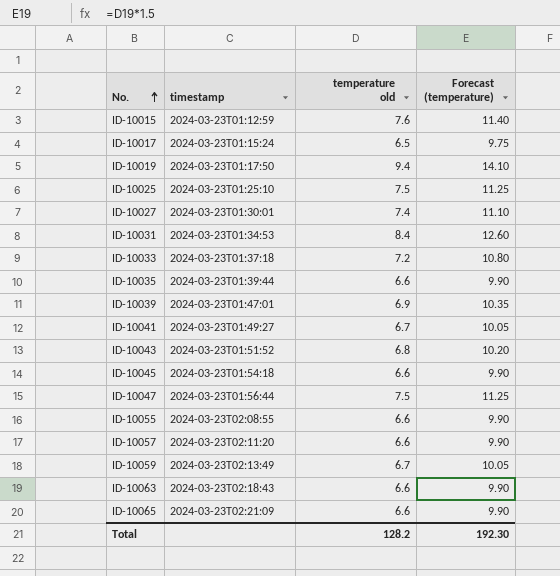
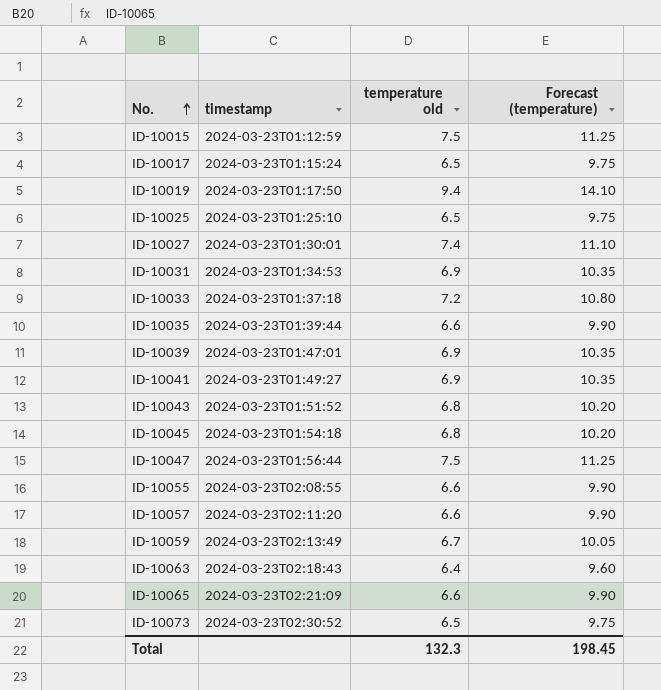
ID-10015 | temperature old: 7.6 -> 7.5
ID-10015 | Forecast (temperature): 11.40 -> 11.25
ID-10025 | temperature old: 7.5 -> 6.5
ID-10025 | Forecast (temperature): 11.25 -> 9.75
ID-10031 | temperature old: 8.4 -> 6.9
ID-10031 | Forecast (temperature): 12.60 -> 10.35
ID-10041 | temperature old: 6.7 -> 6.9
ID-10041 | Forecast (temperature): 10.05 -> 10.35
ID-10045 | temperature old: 6.6 -> 6.8
ID-10045 | Forecast (temperature): 9.90 -> 10.20
ID-10063 | temperature old: 6.6 -> 6.4
ID-10063 | Forecast (temperature): 9.90 -> 9.60
row ID-10073: none -> 2024-03-23T02:30:52 | 6.5 | 9.75
Total | temperature old: 128.2 -> 132.3
Total | Forecast (temperature): 192.30 -> 198.45

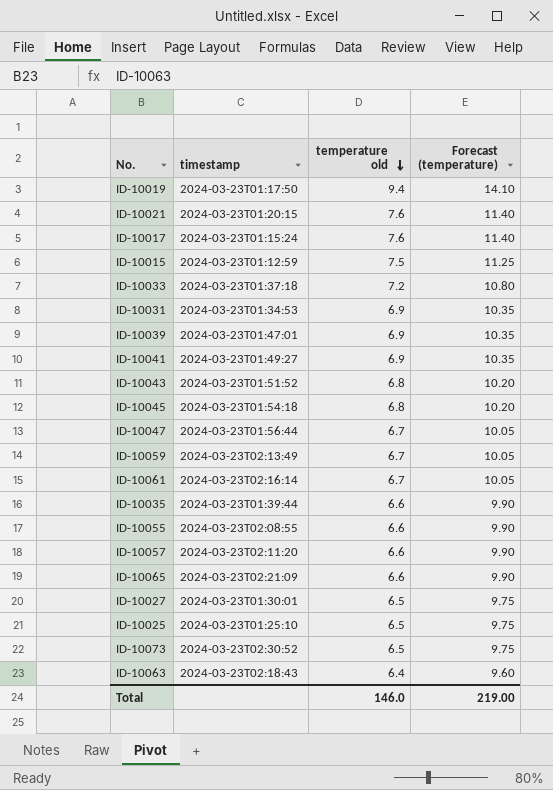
row order: No. ascending -> temperature old descending
row ID-10021: none -> 2024-03-23T01:20:15 | 7.6 | 11.40
ID-10017 | temperature old: 6.5 -> 7.6
ID-10017 | Forecast (temperature): 9.75 -> 11.40
ID-10047 | temperature old: 7.5 -> 6.7
ID-10047 | Forecast (temperature): 11.25 -> 10.05
row ID-10061: none -> 2024-03-23T02:16:14 | 6.7 | 10.05
ID-10027 | temperature old: 7.4 -> 6.5
ID-10027 | Forecast (temperature): 11.10 -> 9.75
Total | temperature old: 132.3 -> 146.0
Total | Forecast (temperature): 198.45 -> 219.00

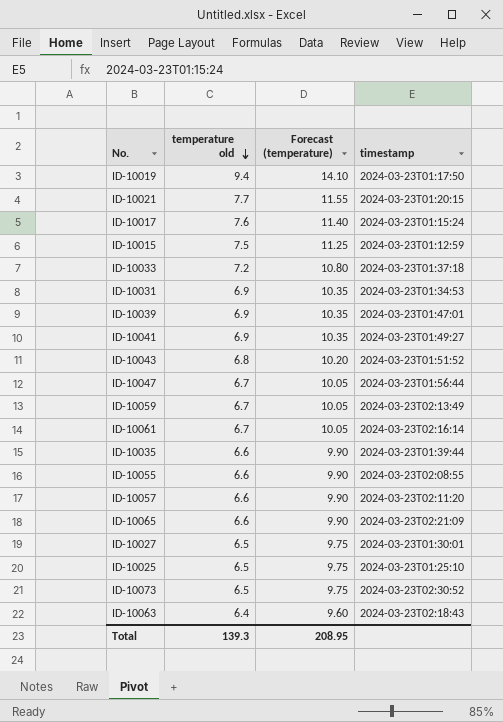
column timestamp | position: 2 -> 4
row ID-10045: 2024-03-23T01:54:18 | 6.8 | 10.20 -> none
ID-10021 | temperature old: 7.6 -> 7.7
ID-10021 | Forecast (temperature): 11.40 -> 11.55
Total | temperature old: 146.0 -> 139.3
Total | Forecast (temperature): 219.00 -> 208.95

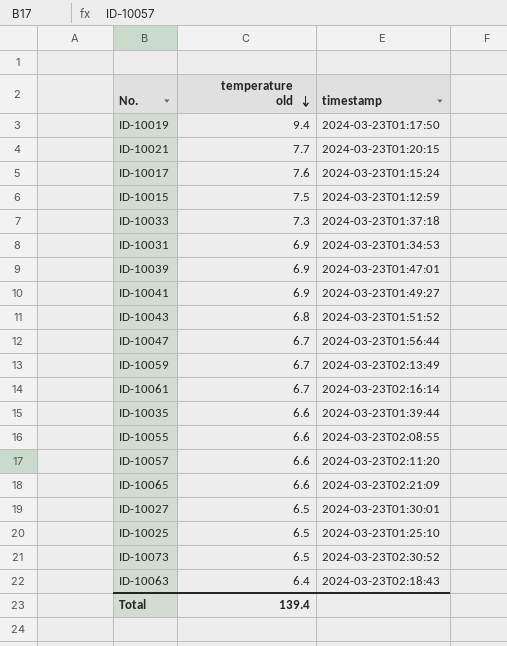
column Forecast (temperature) | formula: [temperature old] * 1.5 -> none
ID-10033 | temperature old: 7.2 -> 7.3
Total | temperature old: 139.3 -> 139.4

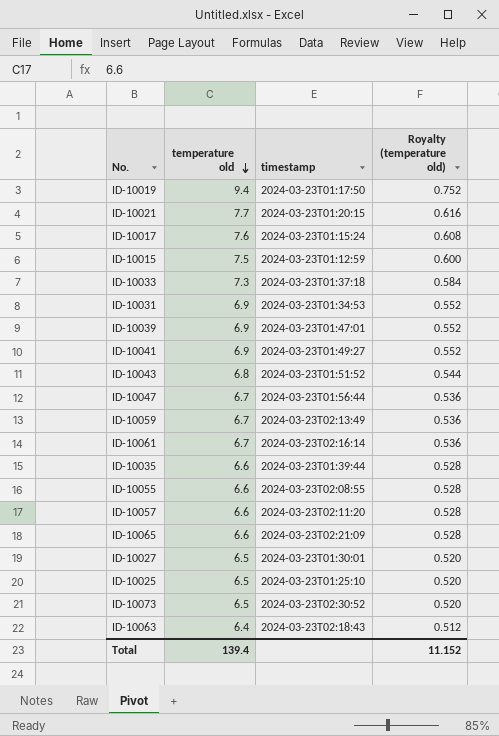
column Royalty (temperature old) | formula: none -> [temperature old] * 0.08

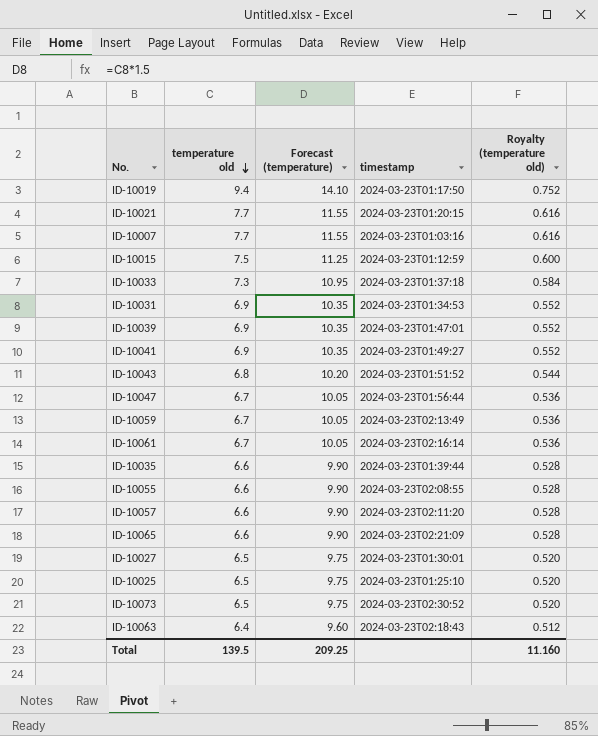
column Forecast (temperature) | formula: none -> [temperature old] * 1.5
row ID-10017: 7.6 | 2024-03-23T01:15:24 | 0.608 -> none
row ID-10007: none -> 7.7 | 11.55 | 2024-03-23T01:03:16 | 0.616
Total | temperature old: 139.4 -> 139.5
Total | Royalty (temperature old): 11.152 -> 11.160

